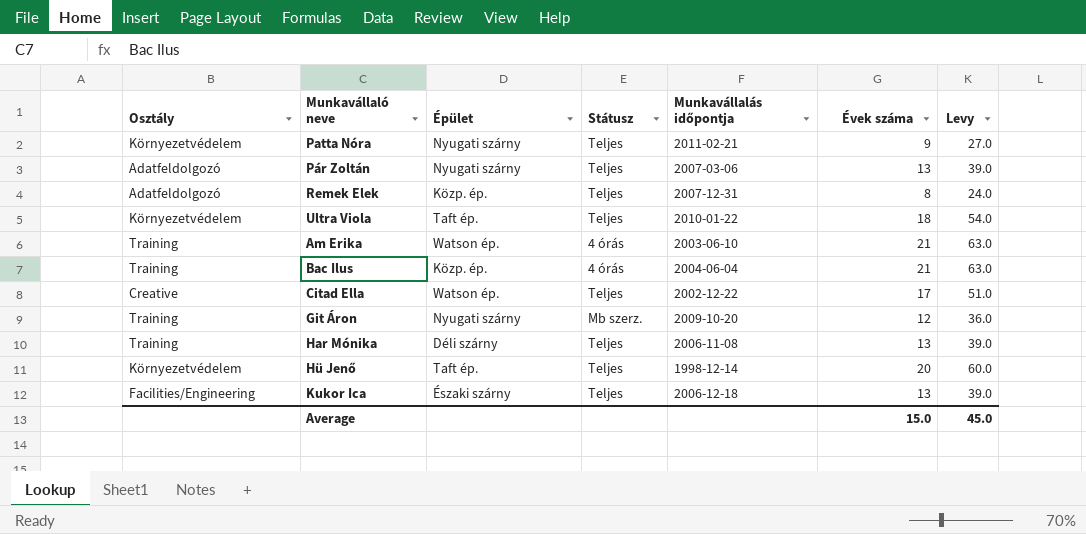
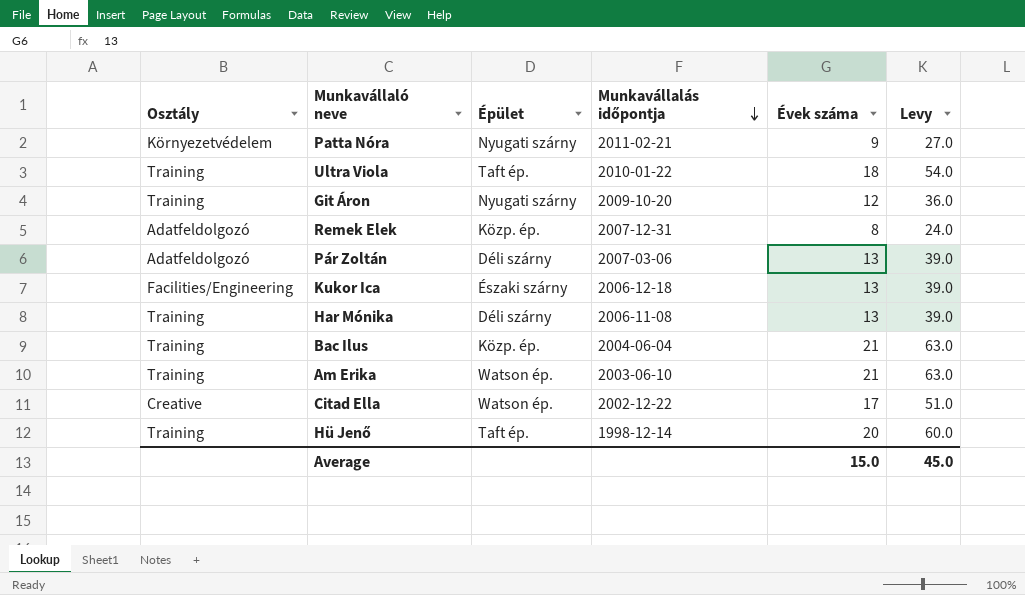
row order: none -> Munkavállalás időpontja descending
column Státusz | position: 4 -> none
Ultra Viola | Osztály: Környezetvédelem -> Training
Pár Zoltán | Épület: Nyugati szárny -> Déli szárny
Hü Jenő | Osztály: Környezetvédelem -> Training

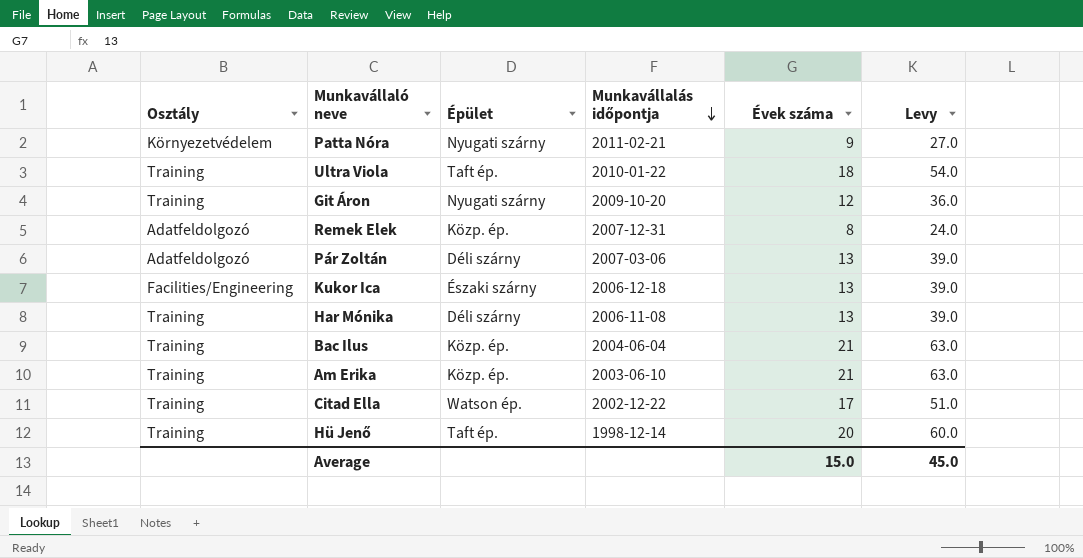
Am Erika | Épület: Watson ép. -> Közp. ép.
Citad Ella | Osztály: Creative -> Training

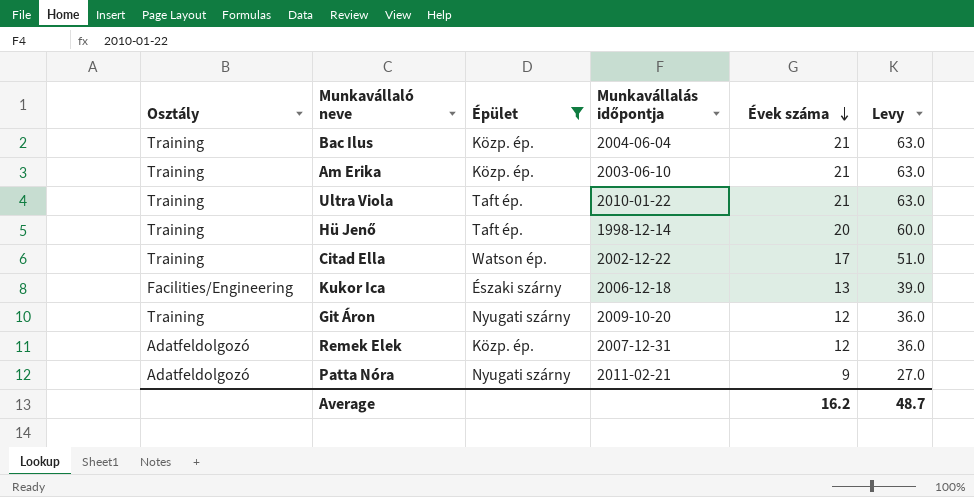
filter: none -> Épület != Déli szárny
row order: Munkavállalás időpontja descending -> Évek száma descending
Ultra Viola | Évek száma: 18 -> 21
Ultra Viola | Levy: 54.0 -> 63.0
Remek Elek | Évek száma: 8 -> 12
Remek Elek | Levy: 24.0 -> 36.0
Patta Nóra | Osztály: Környezetvédelem -> Adatfeldolgozó
Average | Évek száma: 15.0 -> 16.2
Average | Levy: 45.0 -> 48.7

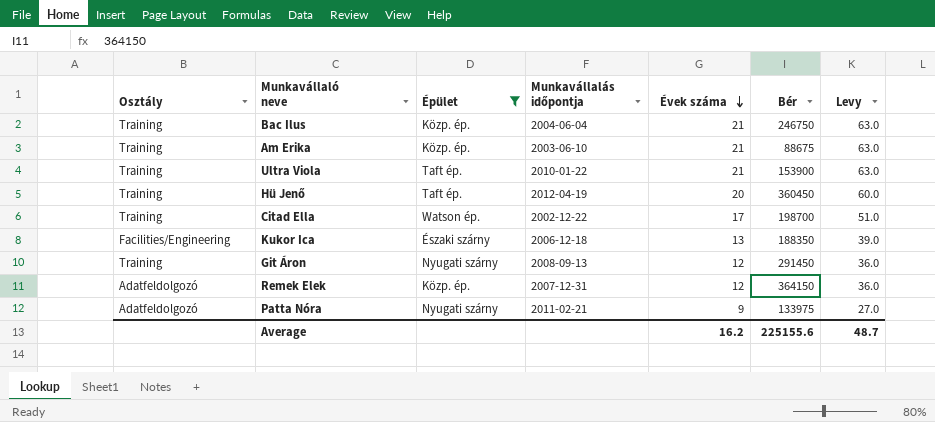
column Bér | position: none -> 6
Hü Jenő | Munkavállalás időpontja: 1998-12-14 -> 2012-04-19
Git Áron | Munkavállalás időpontja: 2009-10-20 -> 2008-09-13

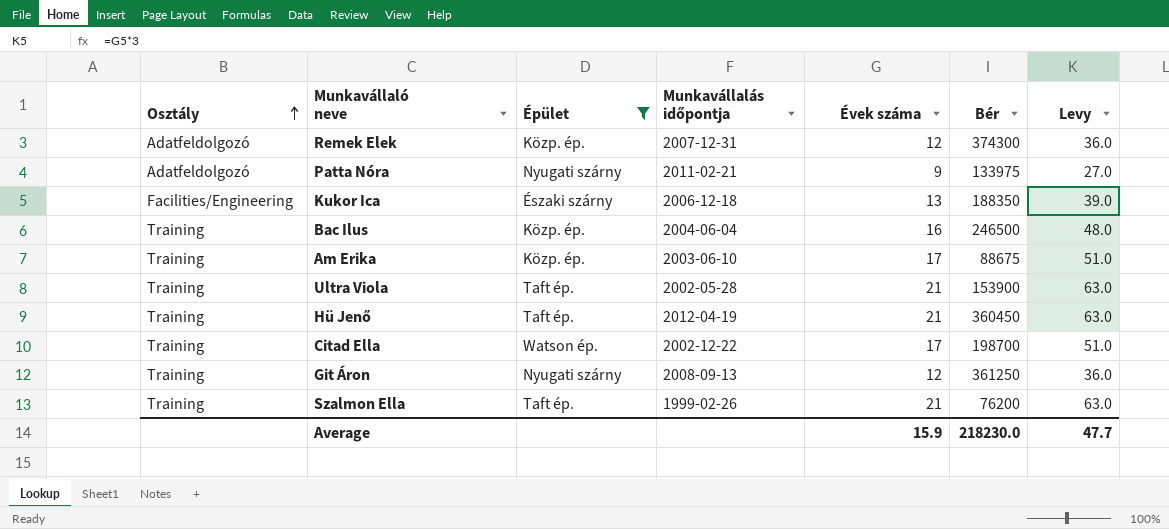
row order: Évek száma descending -> Osztály ascending
Remek Elek | Bér: 364150 -> 374300
Bac Ilus | Évek száma: 21 -> 16
Bac Ilus | Bér: 246750 -> 246500
Bac Ilus | Levy: 63.0 -> 48.0
Am Erika | Évek száma: 21 -> 17
Am Erika | Levy: 63.0 -> 51.0
Ultra Viola | Munkavállalás időpontja: 2010-01-22 -> 2002-05-28
Hü Jenő | Évek száma: 20 -> 21
Hü Jenő | Levy: 60.0 -> 63.0
Git Áron | Bér: 291450 -> 361250
row Szalmon Ella: none -> Training | Taft ép. | 1999-02-26 | 21 | 76200 | 63.0
Average | Évek száma: 16.2 -> 15.9
Average | Bér: 225155.6 -> 218230.0
Average | Levy: 48.7 -> 47.7

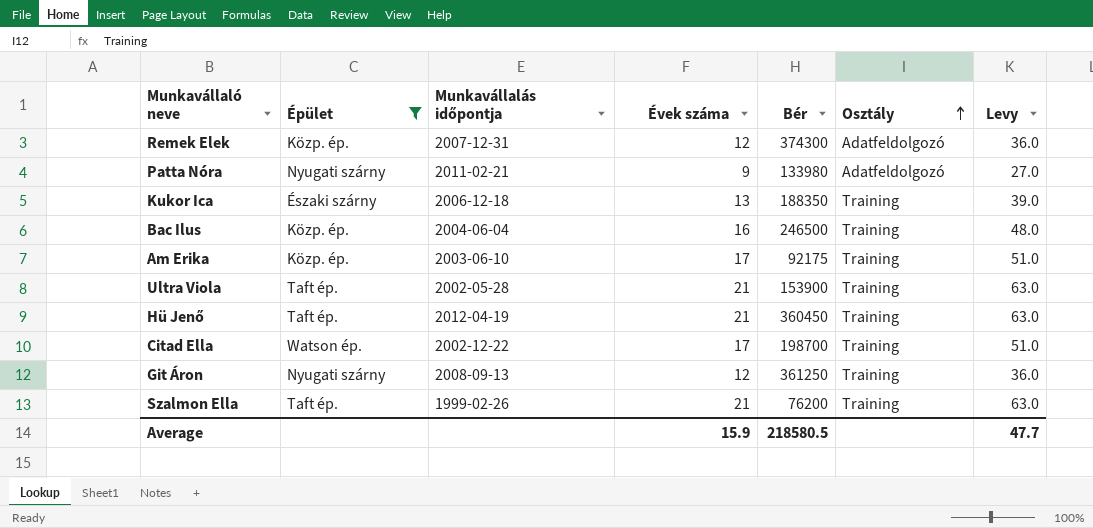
column Osztály | position: 1 -> 6
Patta Nóra | Bér: 133975 -> 133980
Kukor Ica | Osztály: Facilities/Engineering -> Training
Am Erika | Bér: 88675 -> 92175
Average | Bér: 218230.0 -> 218580.5

